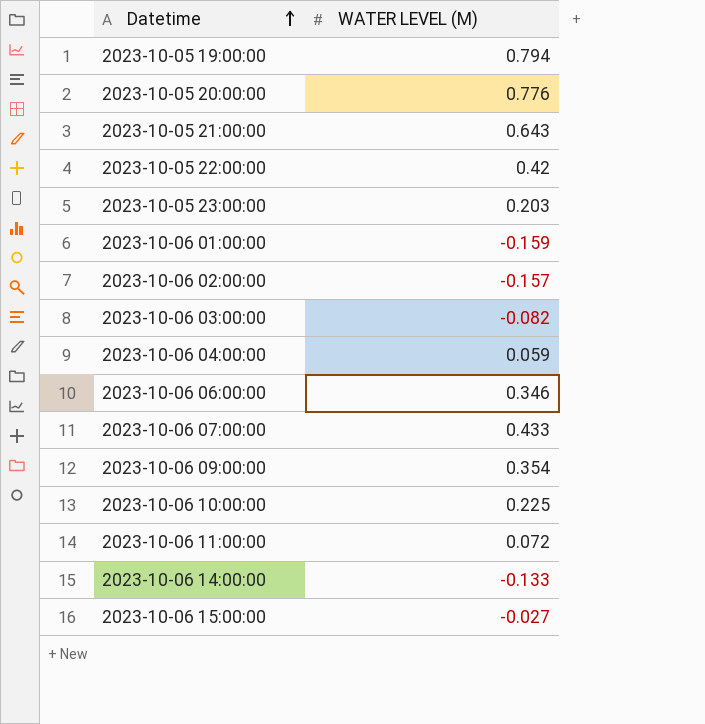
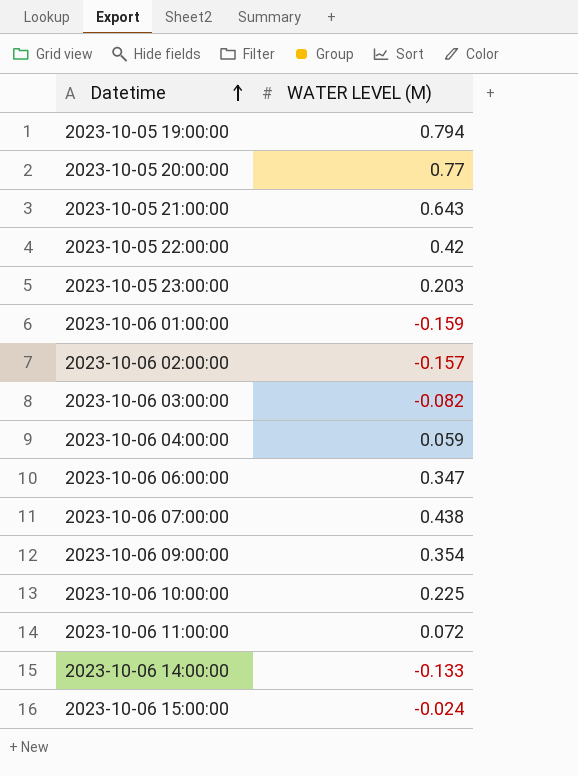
2023-10-05 20:00:00 | WATER LEVEL (M): 0.776 -> 0.77
2023-10-06 06:00:00 | WATER LEVEL (M): 0.346 -> 0.347
2023-10-06 07:00:00 | WATER LEVEL (M): 0.433 -> 0.438
2023-10-06 15:00:00 | WATER LEVEL (M): -0.027 -> -0.024

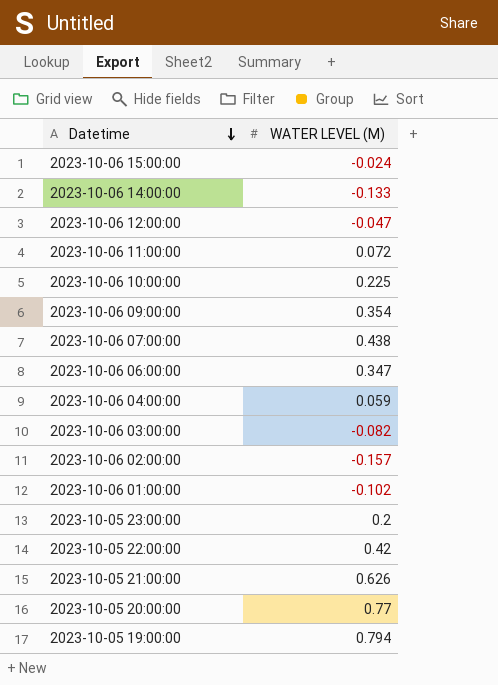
row order: Datetime ascending -> Datetime descending
row 2023-10-06 12:00:00: none -> -0.047
2023-10-06 01:00:00 | WATER LEVEL (M): -0.159 -> -0.102
2023-10-05 23:00:00 | WATER LEVEL (M): 0.203 -> 0.2
2023-10-05 21:00:00 | WATER LEVEL (M): 0.643 -> 0.626

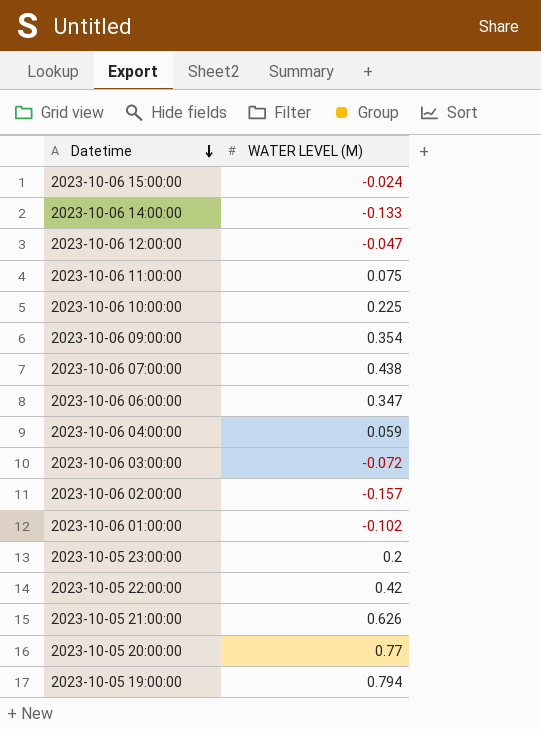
2023-10-06 11:00:00 | WATER LEVEL (M): 0.072 -> 0.075
2023-10-06 03:00:00 | WATER LEVEL (M): -0.082 -> -0.072

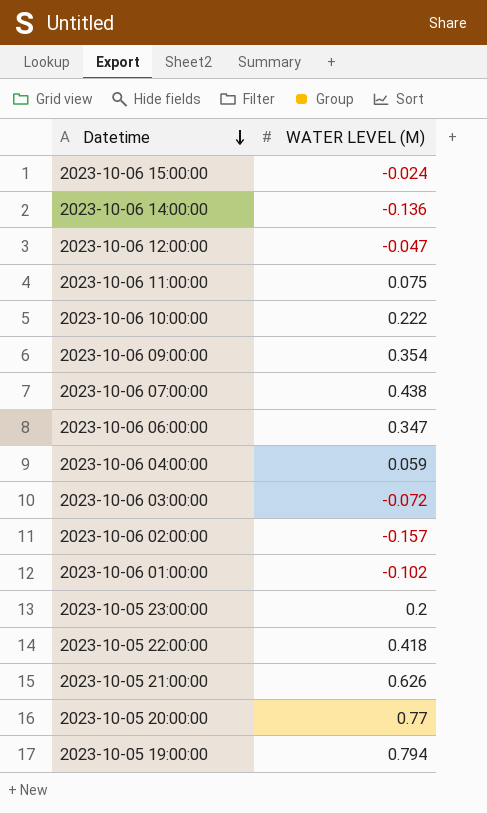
2023-10-06 14:00:00 | WATER LEVEL (M): -0.133 -> -0.136
2023-10-06 10:00:00 | WATER LEVEL (M): 0.225 -> 0.222
2023-10-05 22:00:00 | WATER LEVEL (M): 0.42 -> 0.418

